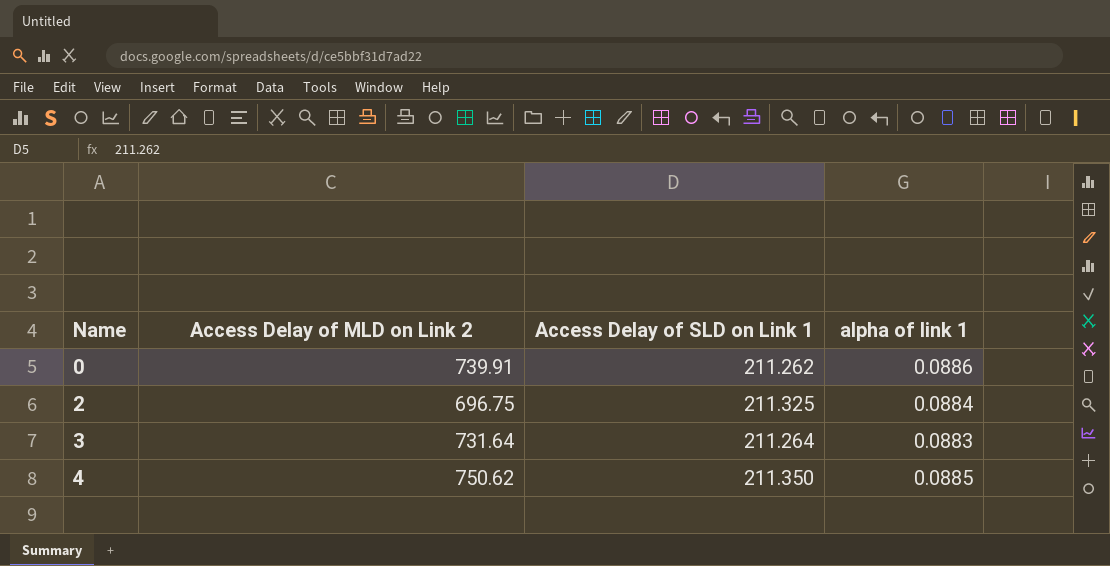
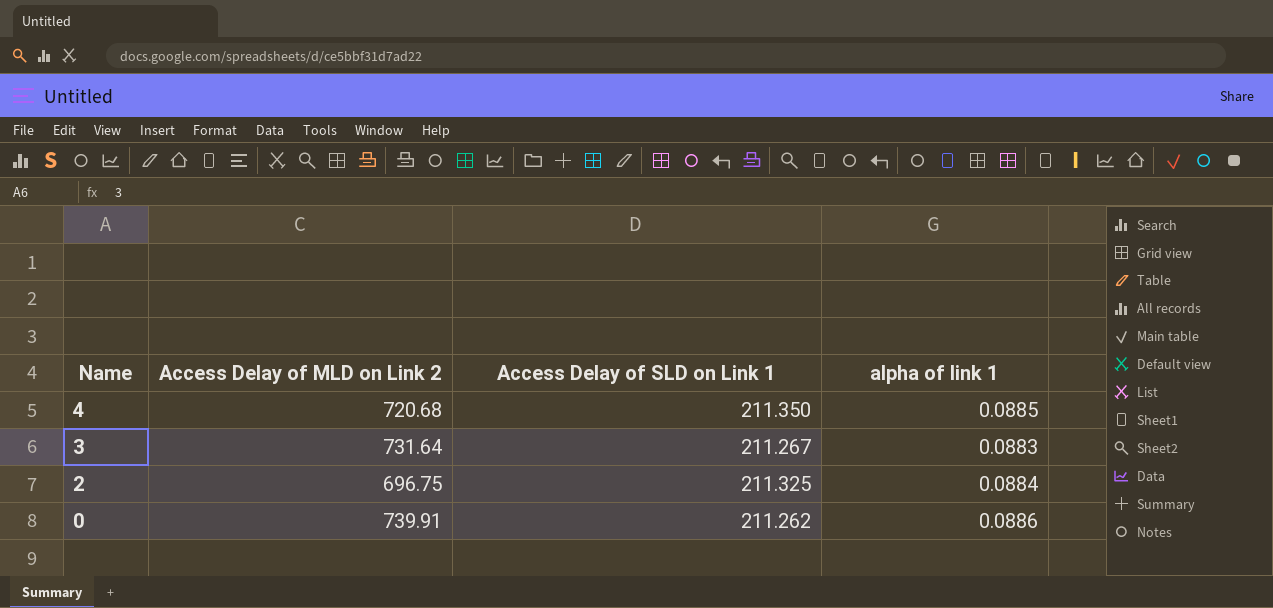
row order: Name ascending -> Name descending
4 | Access Delay of MLD on Link 2: 750.62 -> 720.68
3 | Access Delay of SLD on Link 1: 211.264 -> 211.267

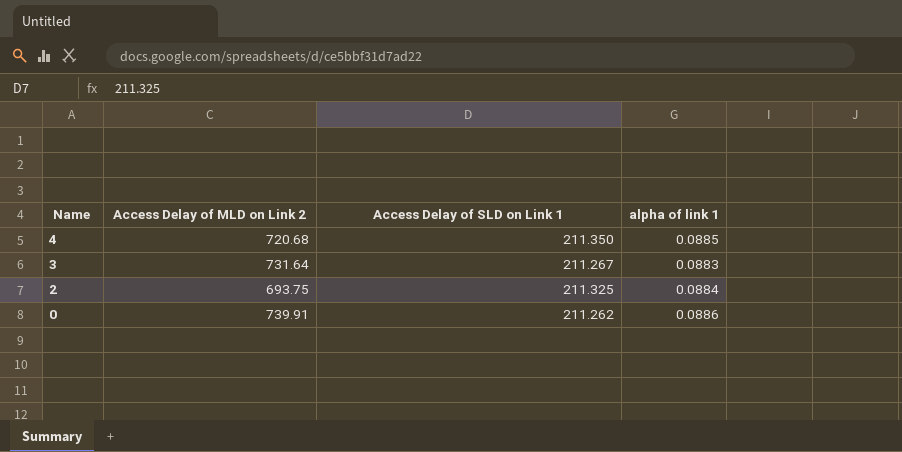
2 | Access Delay of MLD on Link 2: 696.75 -> 693.75

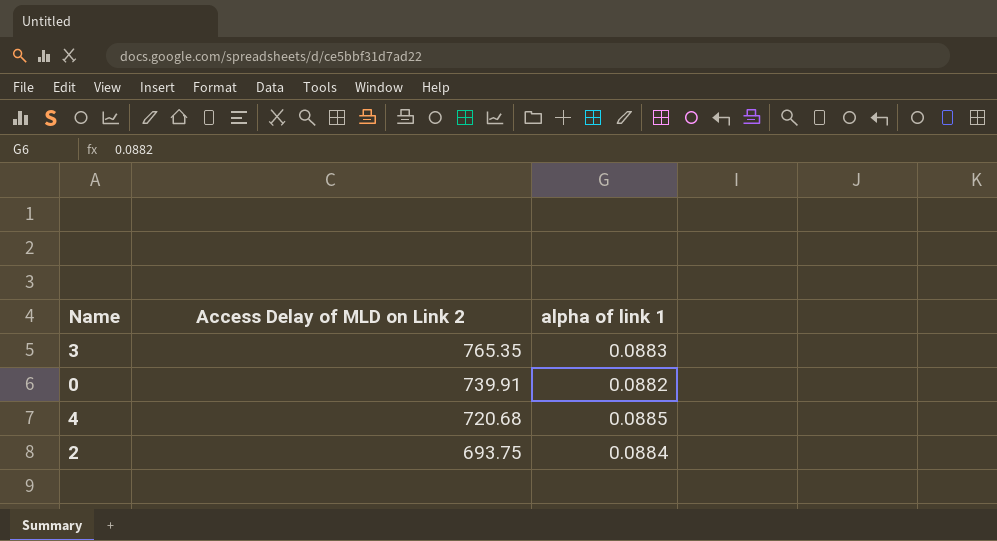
row order: Name descending -> Access Delay of MLD on Link 2 descending
column Access Delay of SLD on Link 1 | position: 3 -> none
3 | Access Delay of MLD on Link 2: 731.64 -> 765.35
0 | alpha of link 1: 0.0886 -> 0.0882

